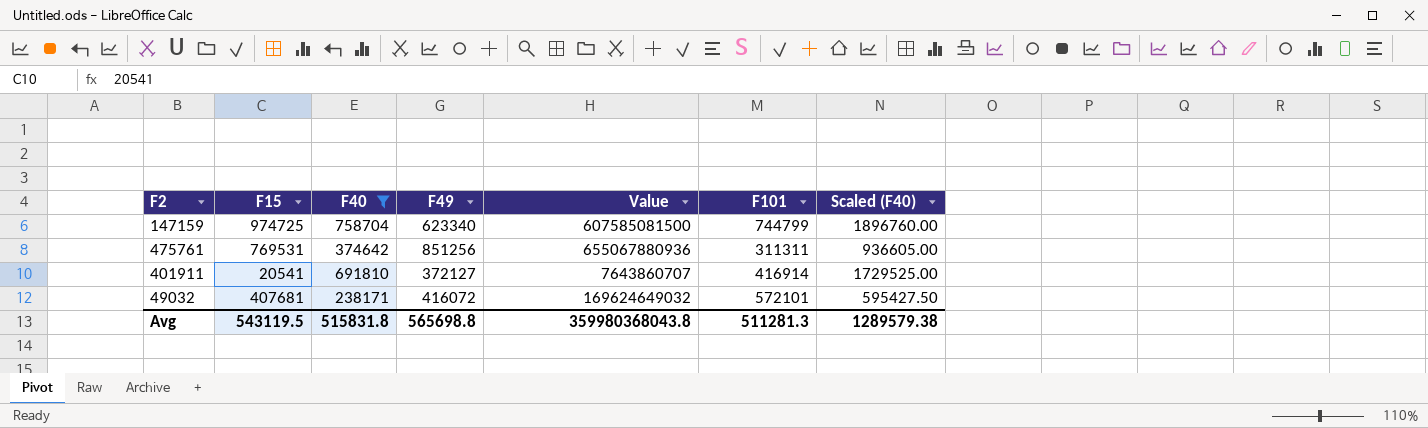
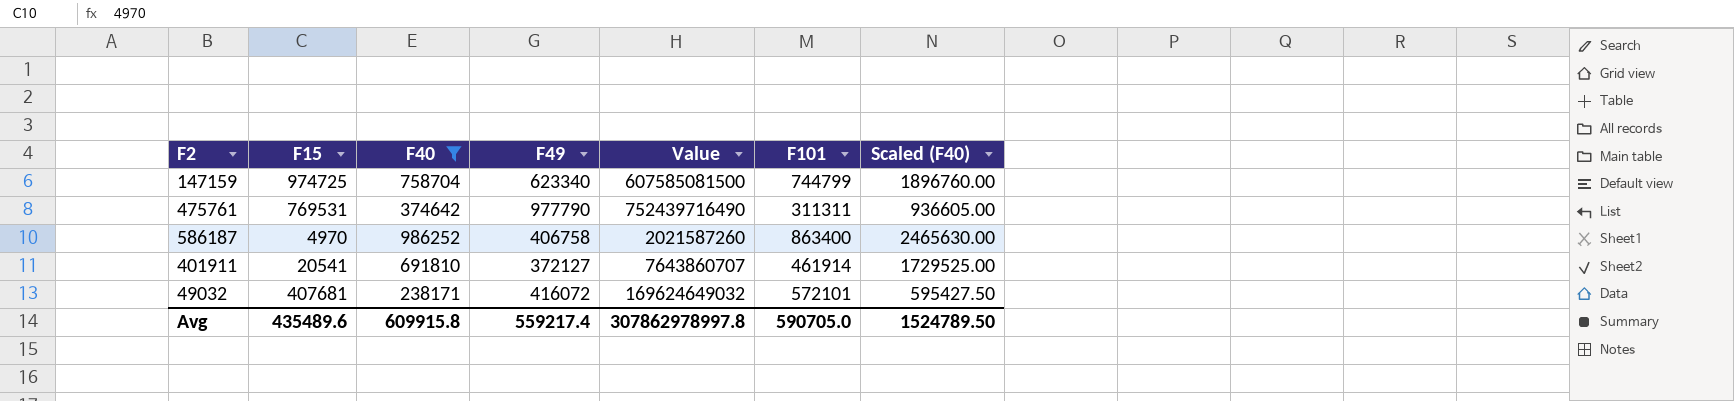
475761 | F49: 851256 -> 977790
475761 | Value: 655067880936 -> 752439716490
row 586187: none -> 4970 | 986252 | 406758 | 2021587260 | 863400 | 2465630.00
401911 | F101: 416914 -> 461914
Avg | F15: 543119.5 -> 435489.6
Avg | F40: 515831.8 -> 609915.8
Avg | F49: 565698.8 -> 559217.4
Avg | Value: 359980368043.8 -> 307862978997.8
Avg | F101: 511281.3 -> 590705.0
Avg | Scaled (F40): 1289579.38 -> 1524789.50

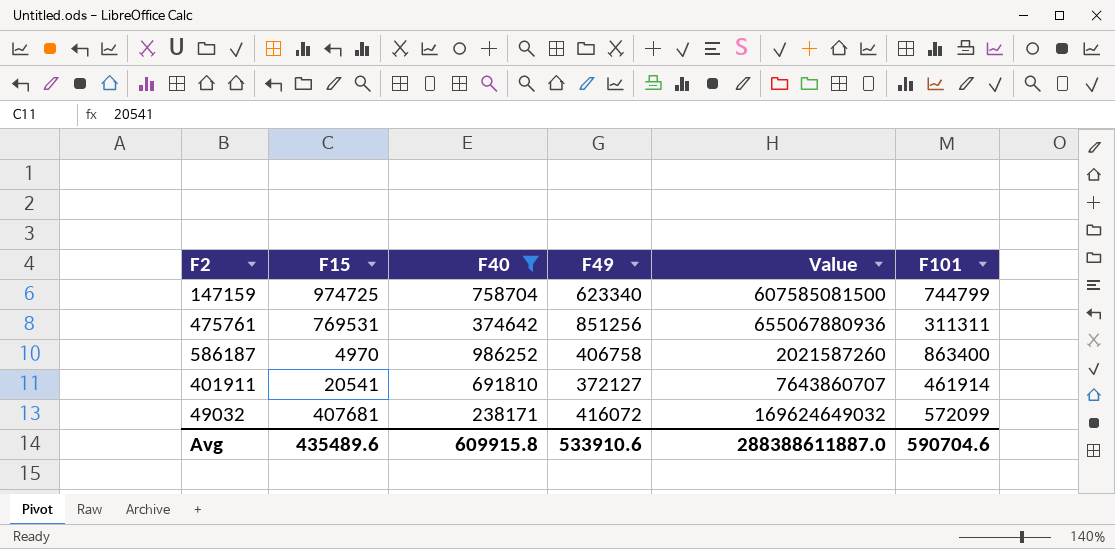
column Scaled (F40) | formula: [F40] * 2.5 -> none
475761 | F49: 977790 -> 851256
475761 | Value: 752439716490 -> 655067880936
49032 | F101: 572101 -> 572099
Avg | F49: 559217.4 -> 533910.6
Avg | Value: 307862978997.8 -> 288388611887.0
Avg | F101: 590705.0 -> 590704.6

